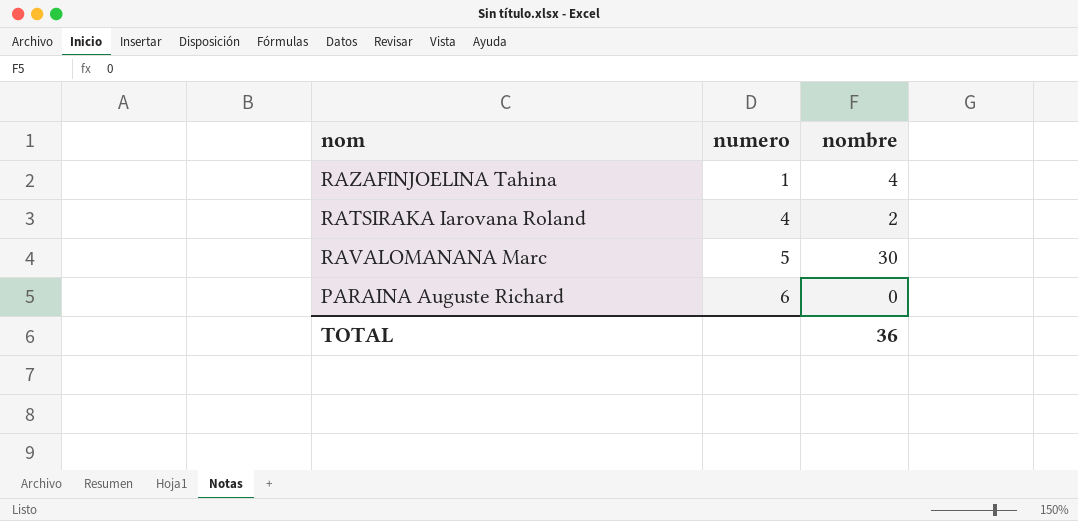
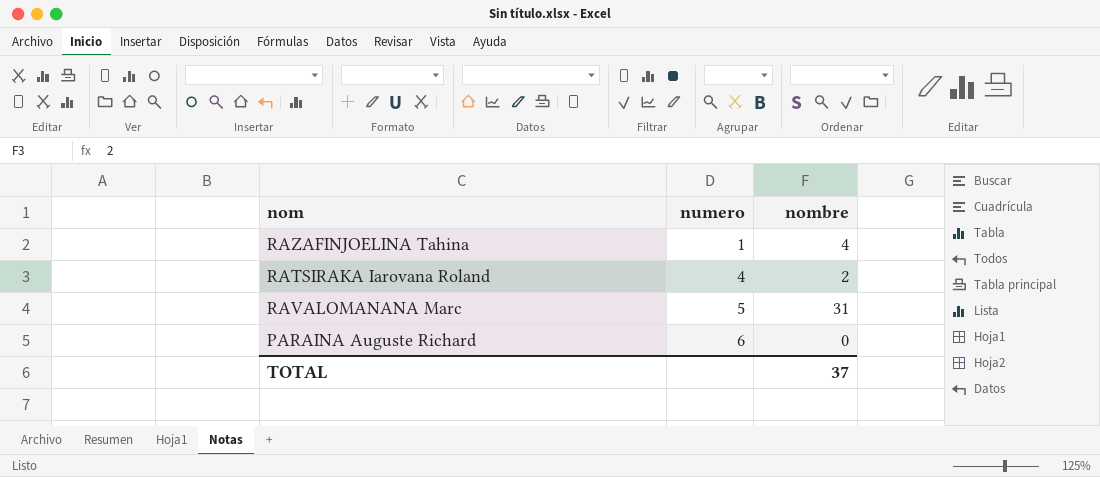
RAVALOMANANA Marc | nombre: 30 -> 31
TOTAL | nombre: 36 -> 37

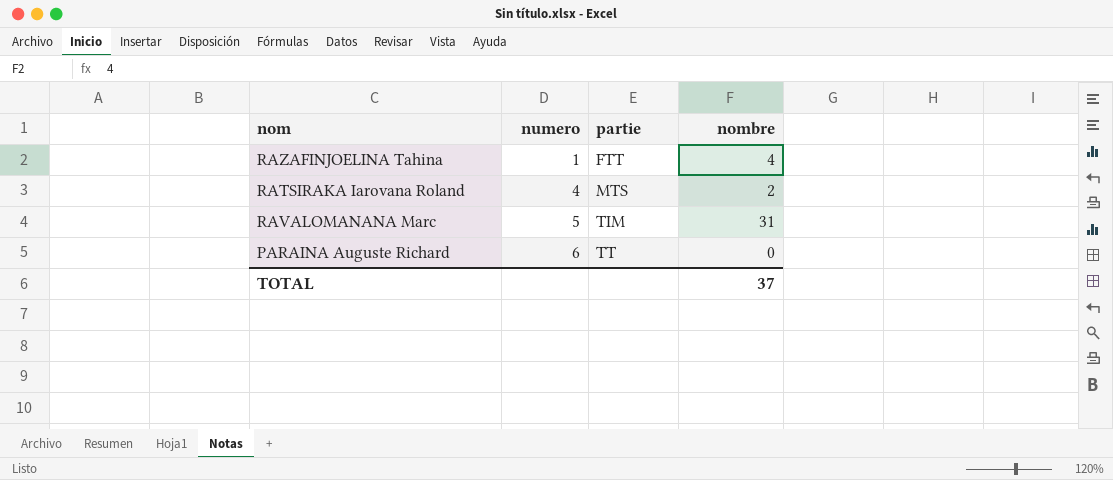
column partie | position: none -> 3

